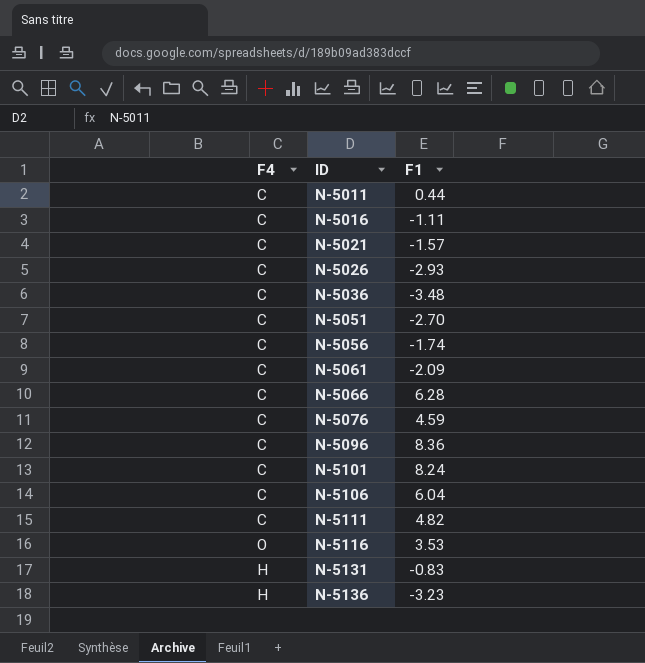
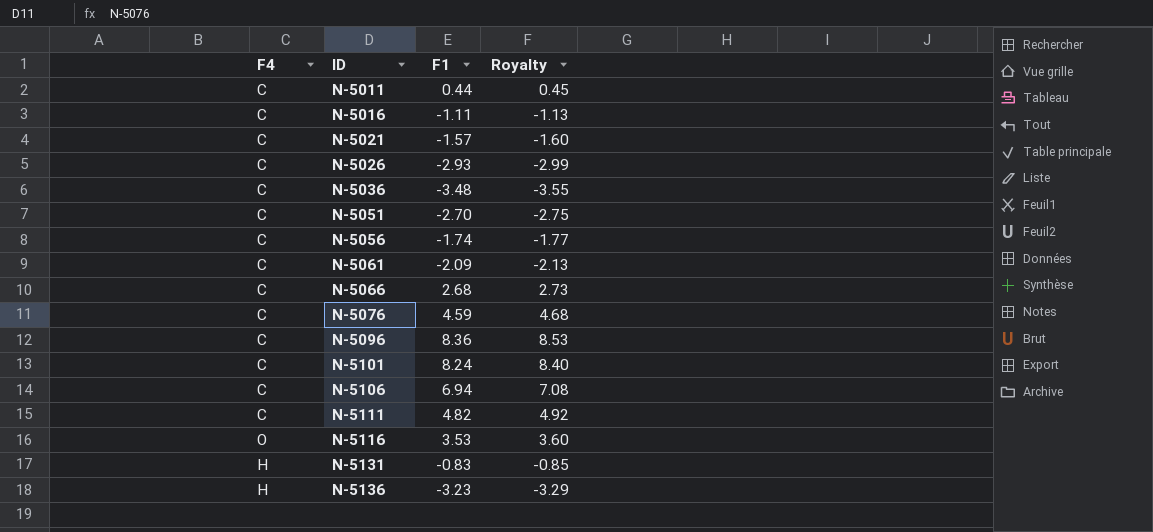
column Royalty | formula: none -> [F1] * 1.02
N-5066 | F1: 6.28 -> 2.68
N-5106 | F1: 6.04 -> 6.94

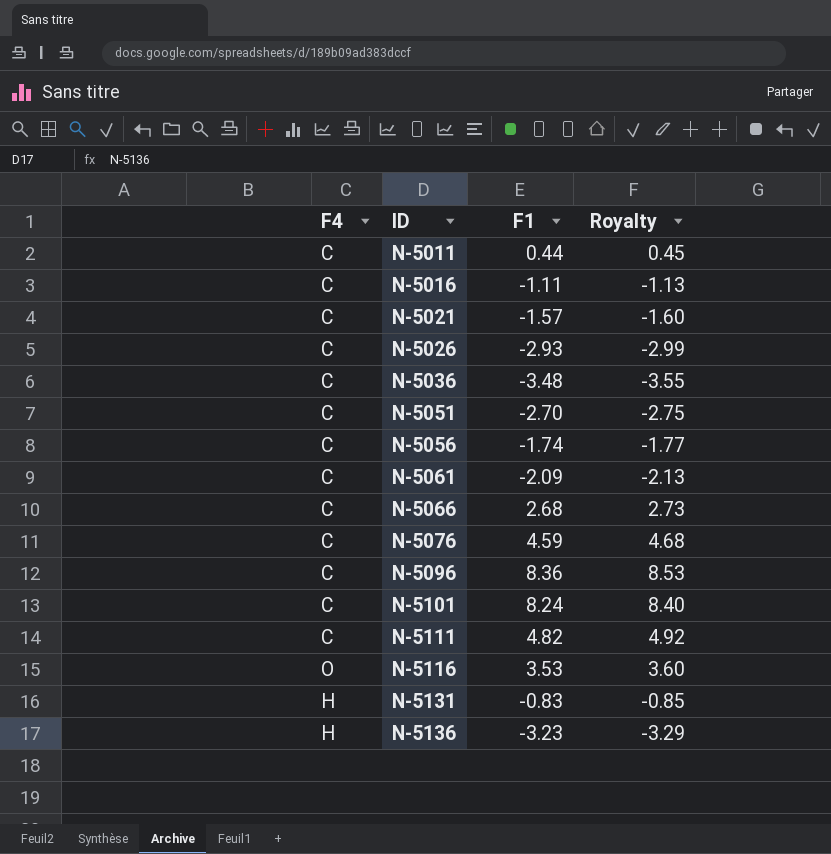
row N-5106: C | 6.94 | 7.08 -> none

